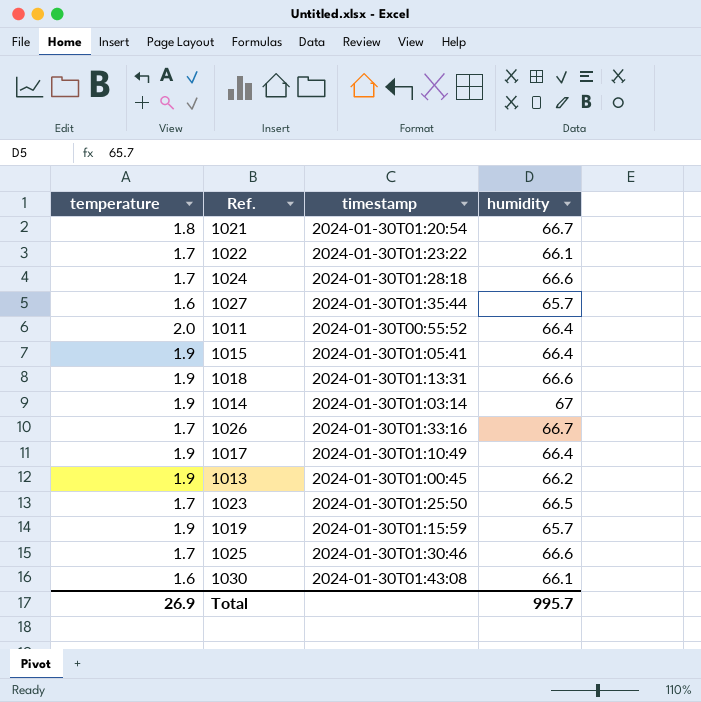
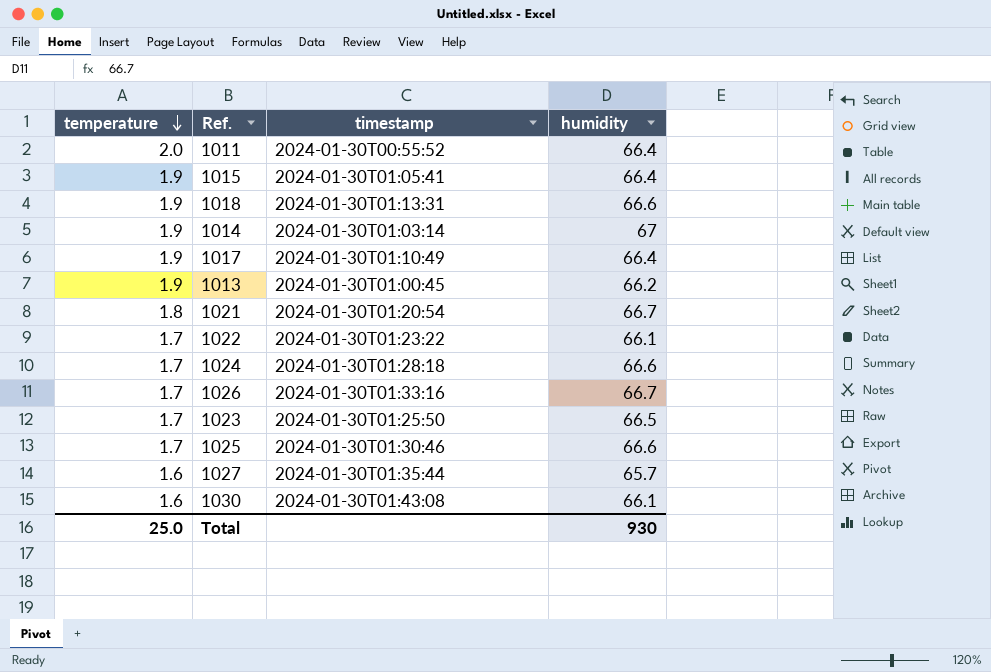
row order: none -> temperature descending
row 1019: 1.9 | 2024-01-30T01:15:59 | 65.7 -> none
Total | temperature: 26.9 -> 25.0
Total | humidity: 995.7 -> 930

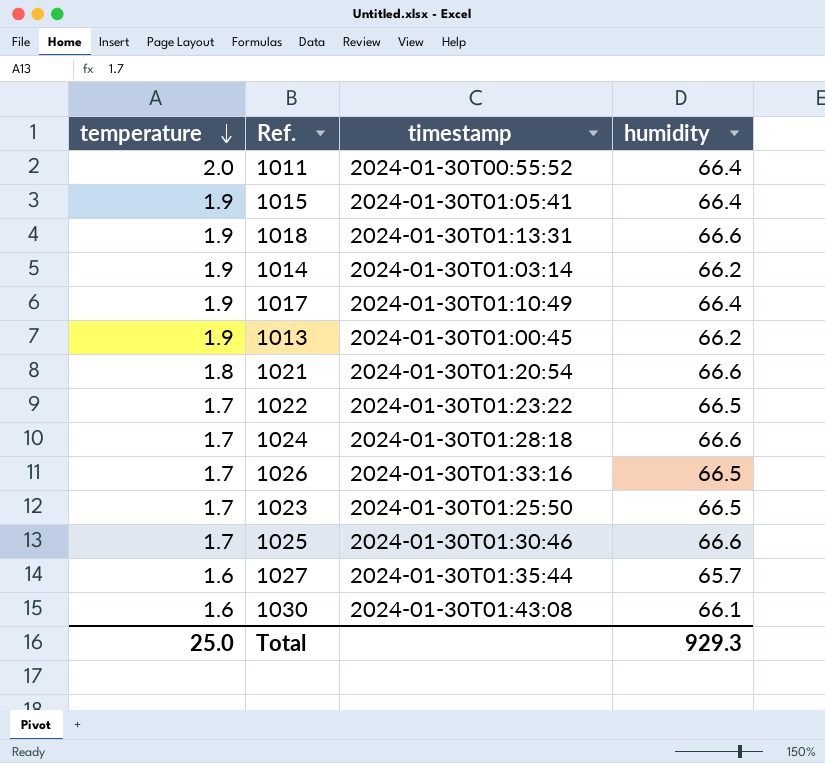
1014 | humidity: 67 -> 66.2
1021 | humidity: 66.7 -> 66.6
1022 | humidity: 66.1 -> 66.5
1026 | humidity: 66.7 -> 66.5
Total | humidity: 930 -> 929.3

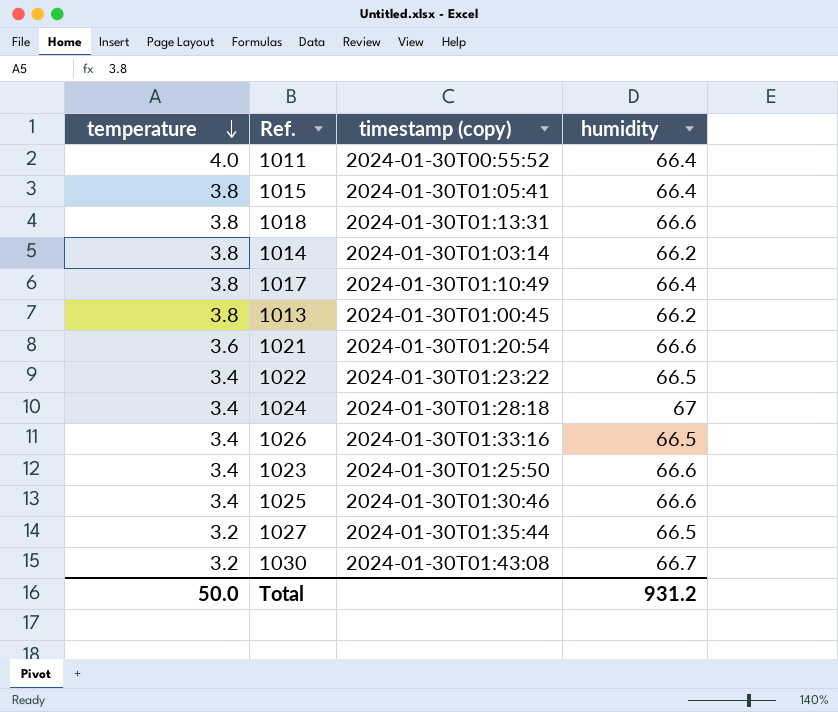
column name: timestamp -> timestamp (copy)
1011 | temperature: 2.0 -> 4.0
1015 | temperature: 1.9 -> 3.8
1018 | temperature: 1.9 -> 3.8
1014 | temperature: 1.9 -> 3.8
1017 | temperature: 1.9 -> 3.8
1013 | temperature: 1.9 -> 3.8
1021 | temperature: 1.8 -> 3.6
1022 | temperature: 1.7 -> 3.4
1024 | temperature: 1.7 -> 3.4
1024 | humidity: 66.6 -> 67
1026 | temperature: 1.7 -> 3.4
1023 | temperature: 1.7 -> 3.4
1023 | humidity: 66.5 -> 66.6
1025 | temperature: 1.7 -> 3.4
1027 | temperature: 1.6 -> 3.2
1027 | humidity: 65.7 -> 66.5
1030 | temperature: 1.6 -> 3.2
1030 | humidity: 66.1 -> 66.7
Total | temperature: 25.0 -> 50.0
Total | humidity: 929.3 -> 931.2

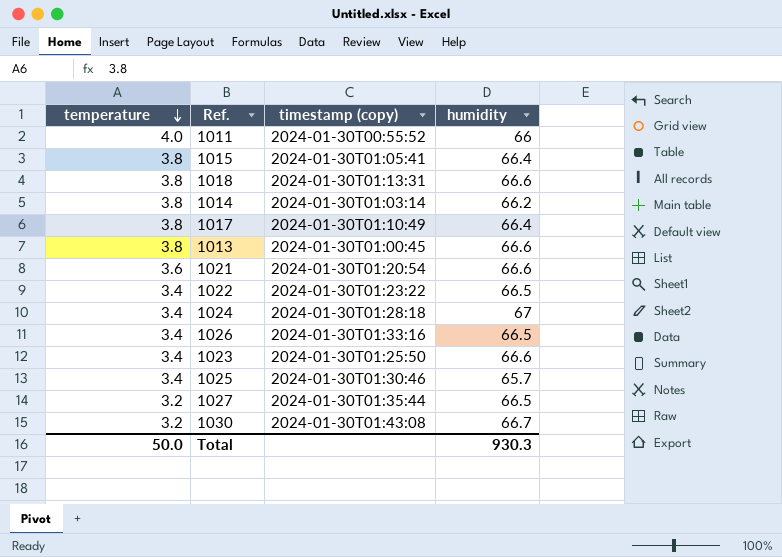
1011 | humidity: 66.4 -> 66
1013 | humidity: 66.2 -> 66.6
1025 | humidity: 66.6 -> 65.7
Total | humidity: 931.2 -> 930.3

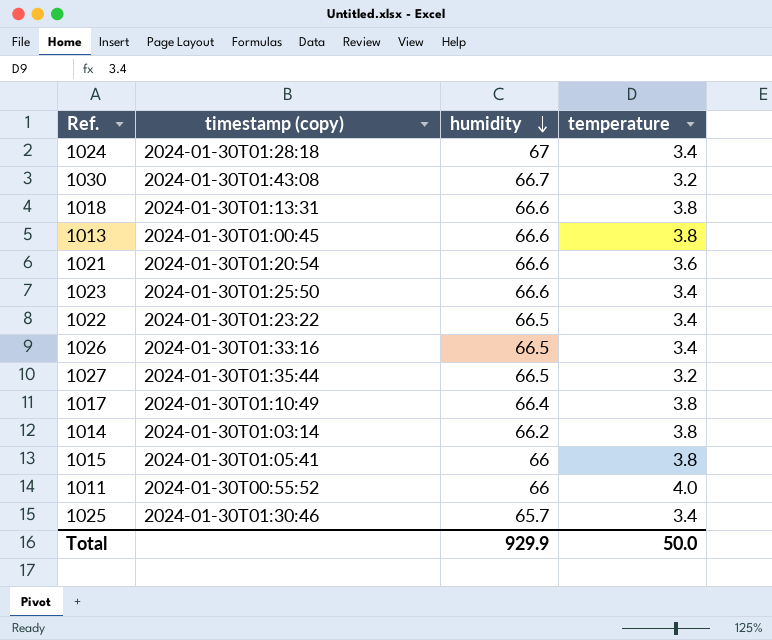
row order: temperature descending -> humidity descending
column temperature | position: 1 -> 4
1015 | humidity: 66.4 -> 66
Total | humidity: 930.3 -> 929.9

